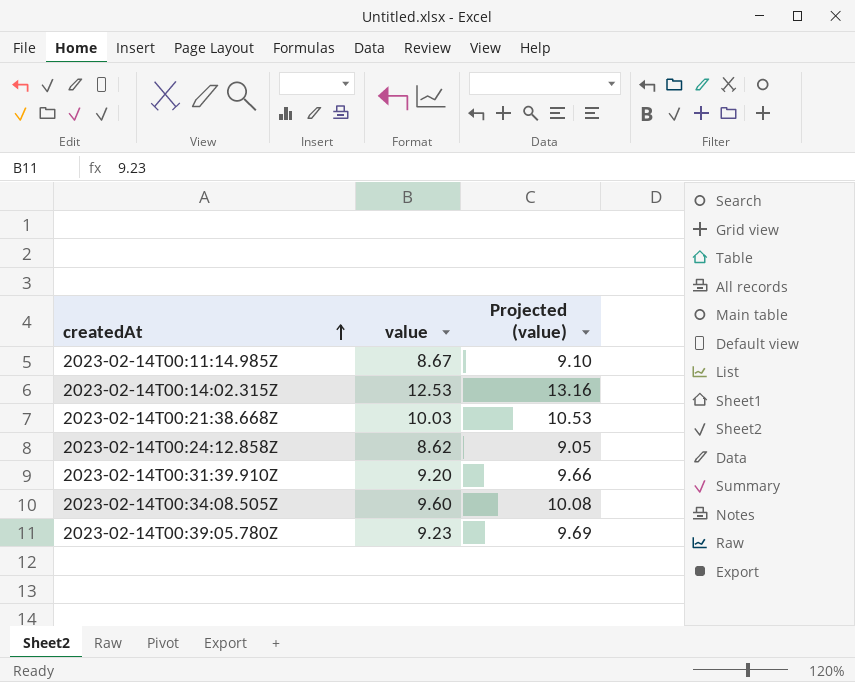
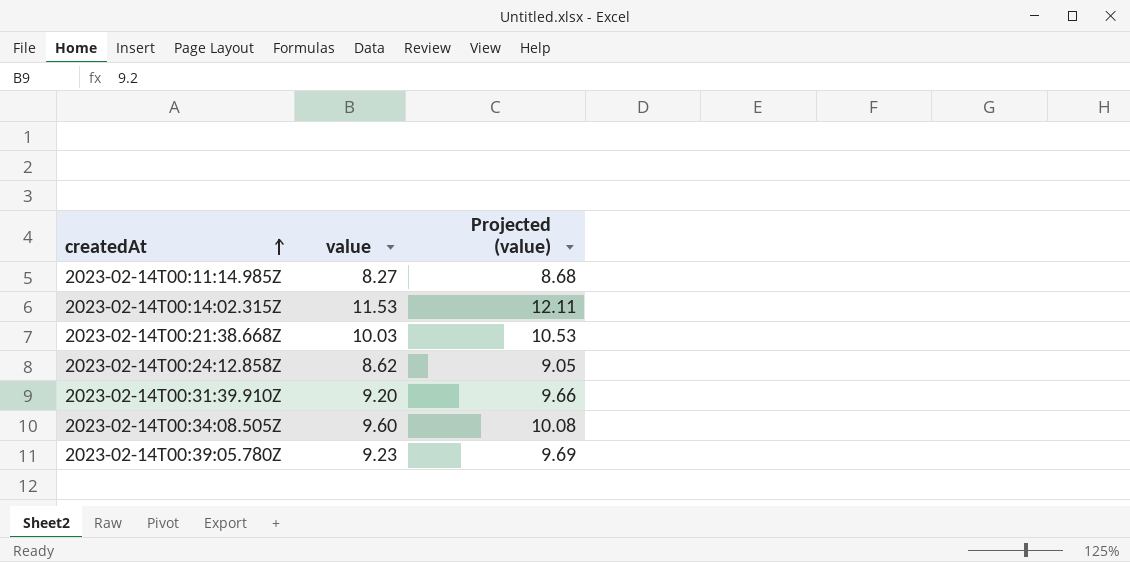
2023-02-14T00:11:14.985Z | value: 8.67 -> 8.27
2023-02-14T00:11:14.985Z | Projected (value): 9.10 -> 8.68
2023-02-14T00:14:02.315Z | value: 12.53 -> 11.53
2023-02-14T00:14:02.315Z | Projected (value): 13.16 -> 12.11

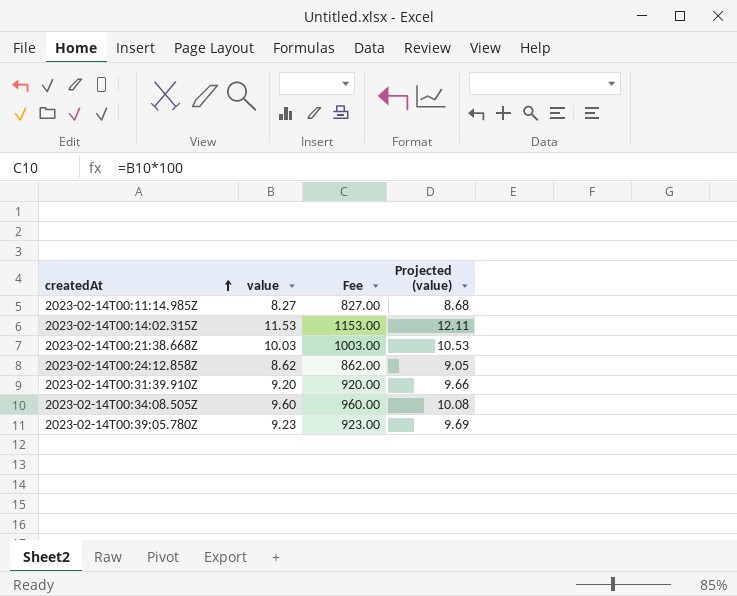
column Fee | formula: none -> [value] * 100

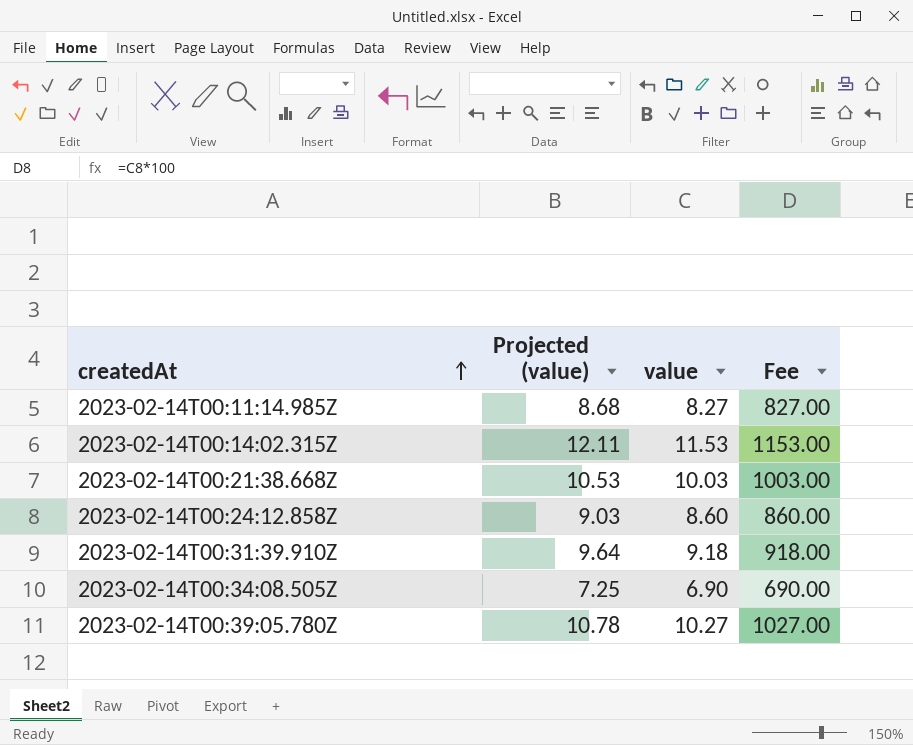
column Projected (value) | position: 4 -> 2
2023-02-14T00:24:12.858Z | Projected (value): 9.05 -> 9.03
2023-02-14T00:24:12.858Z | value: 8.62 -> 8.60
2023-02-14T00:24:12.858Z | Fee: 862.00 -> 860.00
2023-02-14T00:31:39.910Z | Projected (value): 9.66 -> 9.64
2023-02-14T00:31:39.910Z | value: 9.20 -> 9.18
2023-02-14T00:31:39.910Z | Fee: 920.00 -> 918.00
2023-02-14T00:34:08.505Z | Projected (value): 10.08 -> 7.25
2023-02-14T00:34:08.505Z | value: 9.60 -> 6.90
2023-02-14T00:34:08.505Z | Fee: 960.00 -> 690.00
2023-02-14T00:39:05.780Z | Projected (value): 9.69 -> 10.78
2023-02-14T00:39:05.780Z | value: 9.23 -> 10.27
2023-02-14T00:39:05.780Z | Fee: 923.00 -> 1027.00

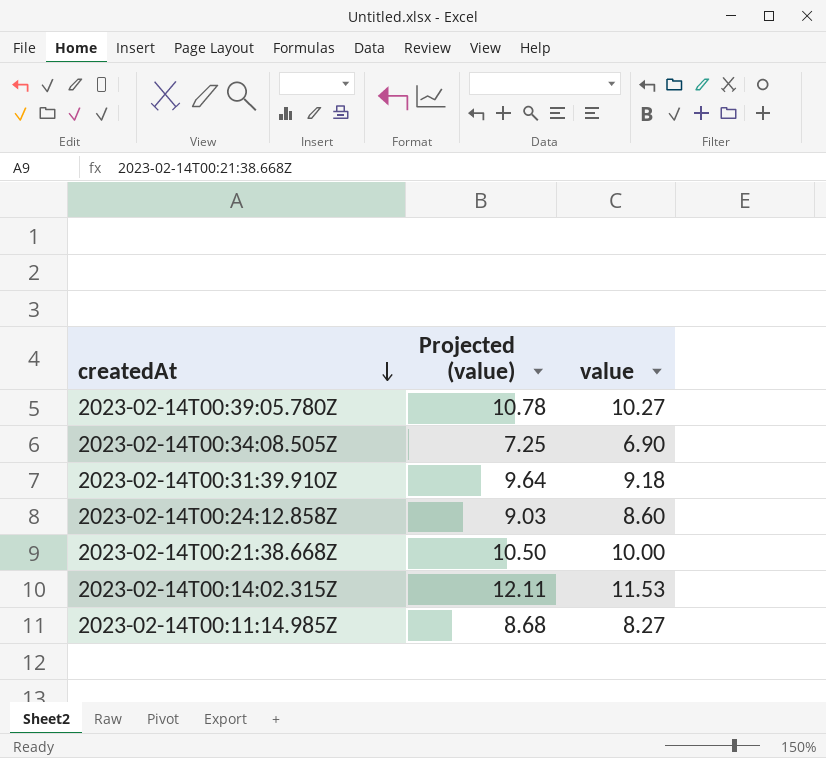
row order: createdAt ascending -> createdAt descending
column Fee | formula: [value] * 100 -> none
2023-02-14T00:21:38.668Z | Projected (value): 10.53 -> 10.50
2023-02-14T00:21:38.668Z | value: 10.03 -> 10.00

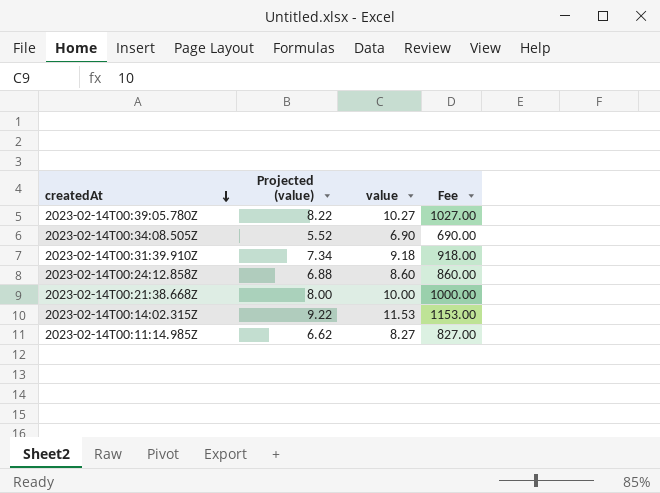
column Projected (value) | formula: [value] * 1.05 -> [value] * 0.8
column Fee | formula: none -> [value] * 100

